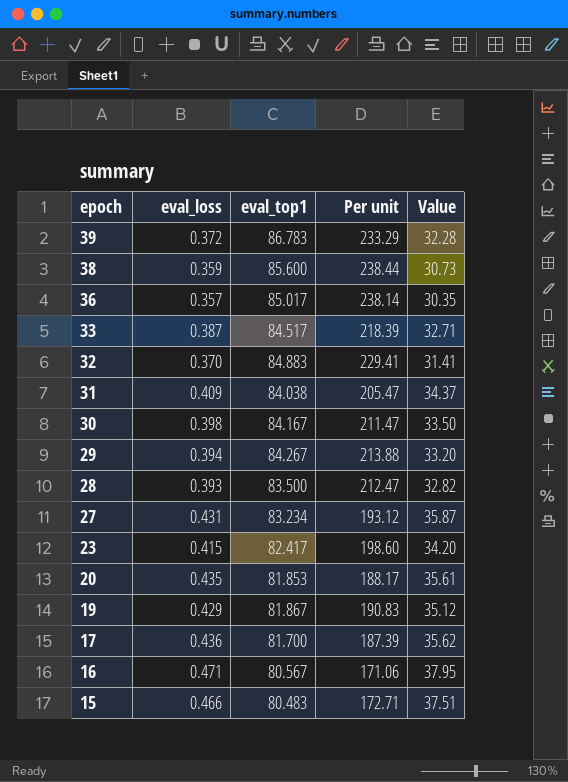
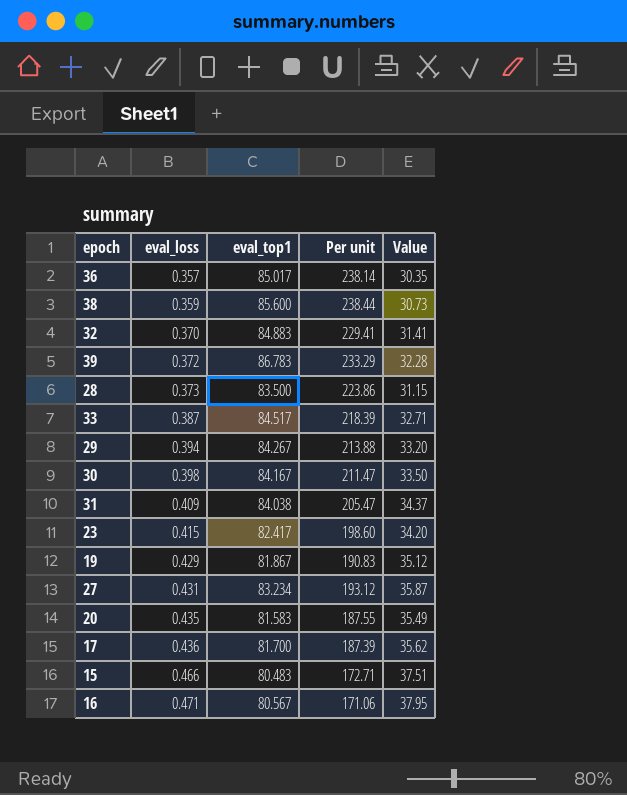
row order: epoch descending -> eval_loss ascending
28 | eval_loss: 0.393 -> 0.373
28 | Per unit: 212.47 -> 223.86
28 | Value: 32.82 -> 31.15
20 | eval_top1: 81.853 -> 81.583
20 | Per unit: 188.17 -> 187.55
20 | Value: 35.61 -> 35.49

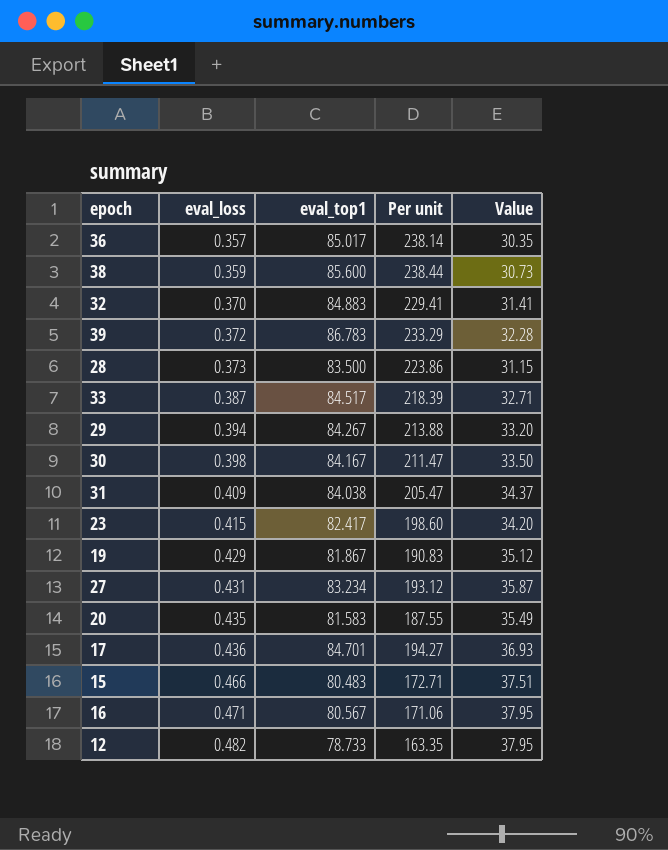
17 | eval_top1: 81.700 -> 84.701
17 | Per unit: 187.39 -> 194.27
17 | Value: 35.62 -> 36.93
row 12: none -> 0.482 | 78.733 | 163.35 | 37.95

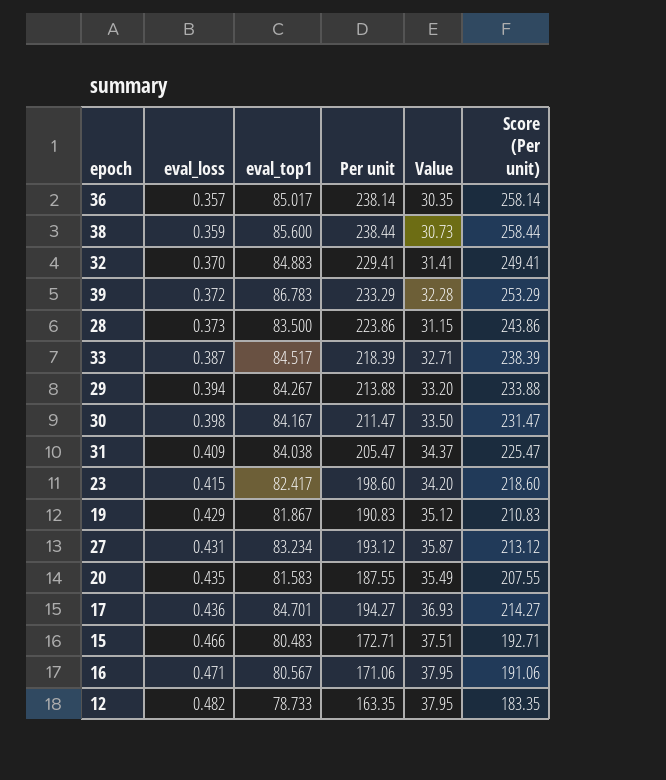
column Score (Per unit) | formula: none -> [Per unit] + 20

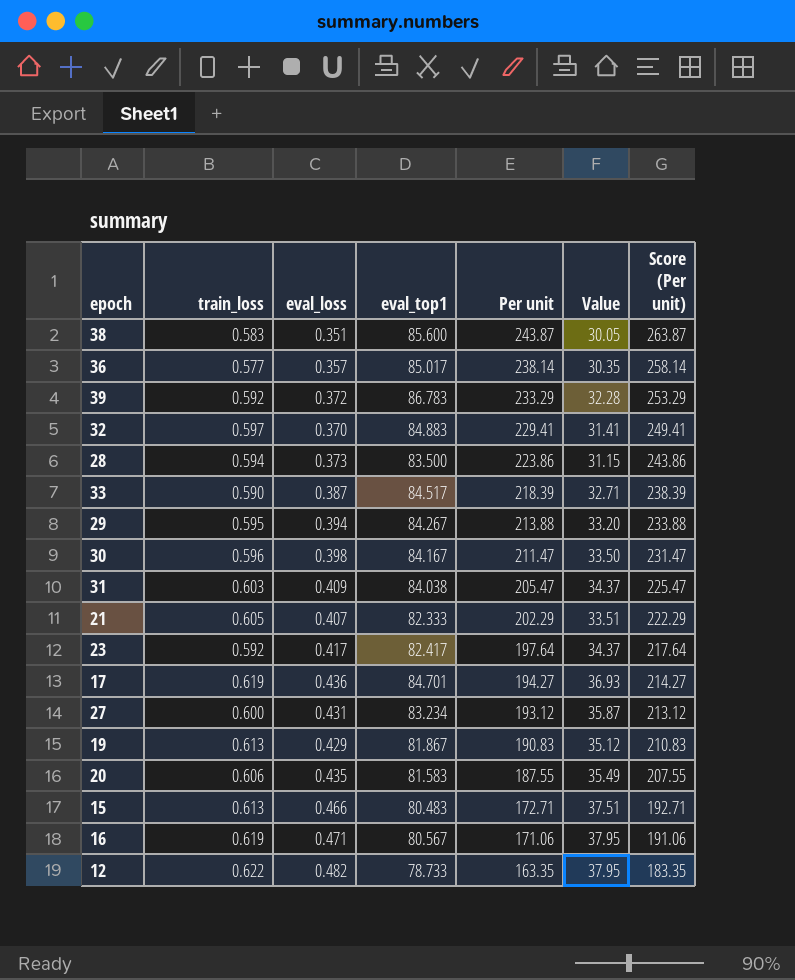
row order: eval_loss ascending -> Per unit descending
column train_loss | position: none -> 2
38 | eval_loss: 0.359 -> 0.351
38 | Per unit: 238.44 -> 243.87
38 | Value: 30.73 -> 30.05
38 | Score (Per unit): 258.44 -> 263.87
row 21: none -> 0.605 | 0.407 | 82.333 | 202.29 | 33.51 | 222.29
23 | eval_loss: 0.415 -> 0.417
23 | Per unit: 198.60 -> 197.64
23 | Value: 34.20 -> 34.37
23 | Score (Per unit): 218.60 -> 217.64

